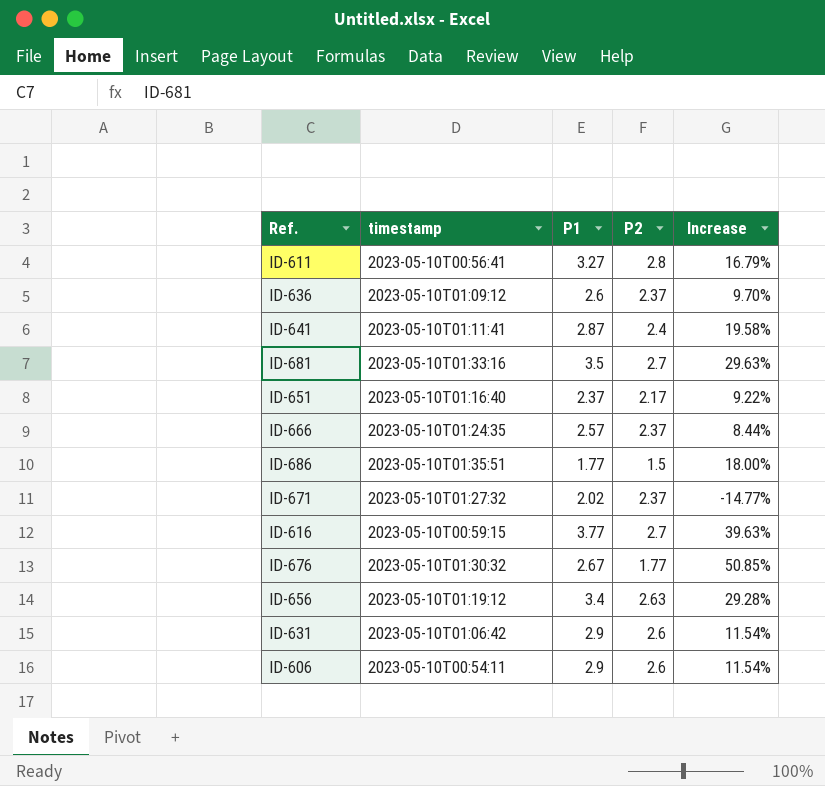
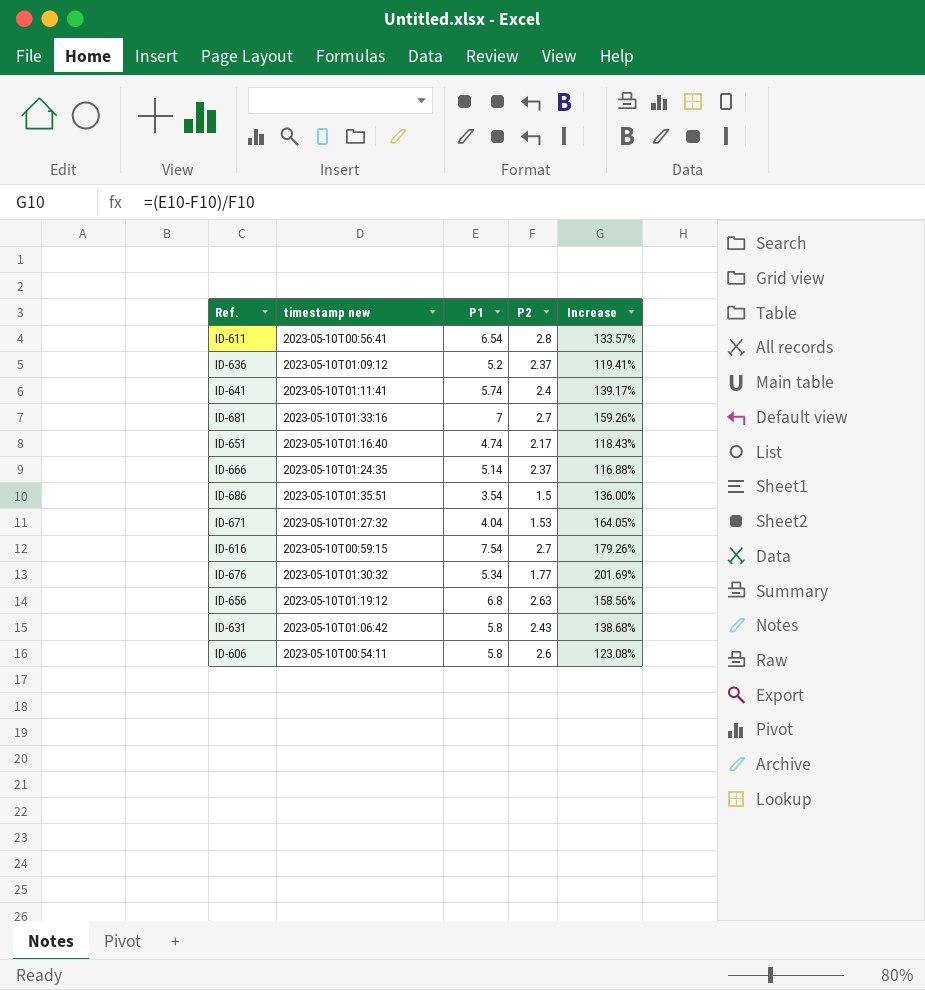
column name: timestamp -> timestamp new
ID-611 | P1: 3.27 -> 6.54
ID-611 | Increase: 16.79% -> 133.57%
ID-636 | P1: 2.6 -> 5.2
ID-636 | Increase: 9.70% -> 119.41%
ID-641 | P1: 2.87 -> 5.74
ID-641 | Increase: 19.58% -> 139.17%
ID-681 | P1: 3.5 -> 7
ID-681 | Increase: 29.63% -> 159.26%
ID-651 | P1: 2.37 -> 4.74
ID-651 | Increase: 9.22% -> 118.43%
ID-666 | P1: 2.57 -> 5.14
ID-666 | Increase: 8.44% -> 116.88%
ID-686 | P1: 1.77 -> 3.54
ID-686 | Increase: 18.00% -> 136.00%
ID-671 | P1: 2.02 -> 4.04
ID-671 | P2: 2.37 -> 1.53
ID-671 | Increase: -14.77% -> 164.05%
ID-616 | P1: 3.77 -> 7.54
ID-616 | Increase: 39.63% -> 179.26%
ID-676 | P1: 2.67 -> 5.34
ID-676 | Increase: 50.85% -> 201.69%
ID-656 | P1: 3.4 -> 6.8
ID-656 | Increase: 29.28% -> 158.56%
ID-631 | P1: 2.9 -> 5.8
ID-631 | P2: 2.6 -> 2.43
ID-631 | Increase: 11.54% -> 138.68%
ID-606 | P1: 2.9 -> 5.8
ID-606 | Increase: 11.54% -> 123.08%

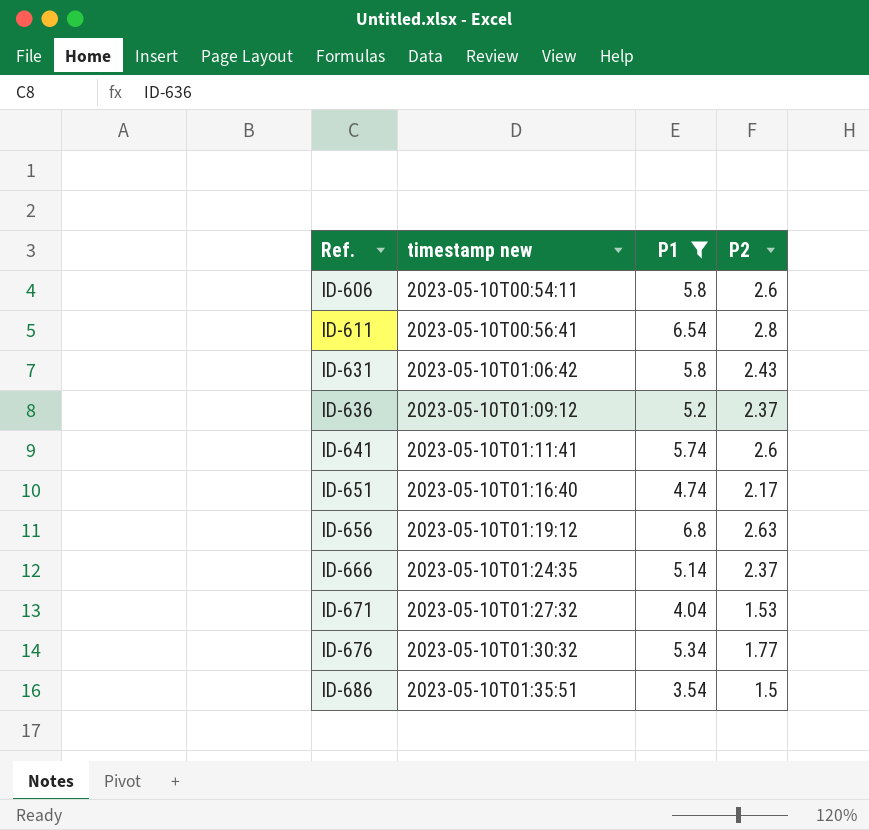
filter: none -> P1 <= 6.8
row order: none -> Ref. ascending
column Increase | formula: ([P1] - [P2]) / [P2] -> none
ID-641 | P2: 2.4 -> 2.6

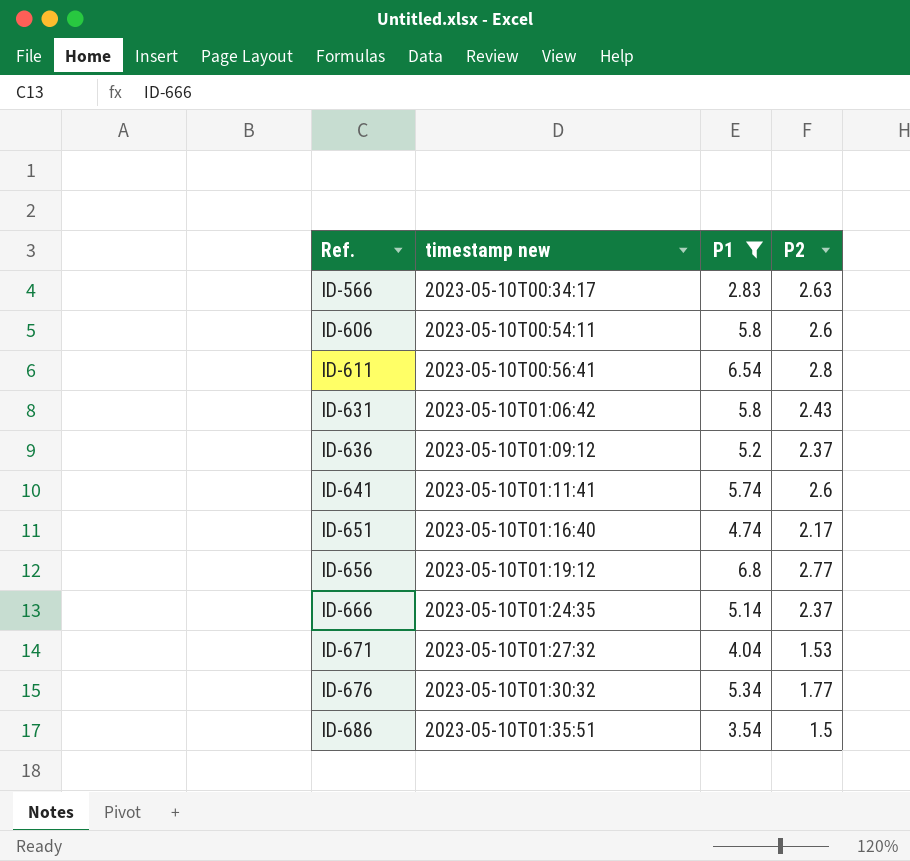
row ID-566: none -> 2023-05-10T00:34:17 | 2.83 | 2.63
ID-656 | P2: 2.63 -> 2.77

